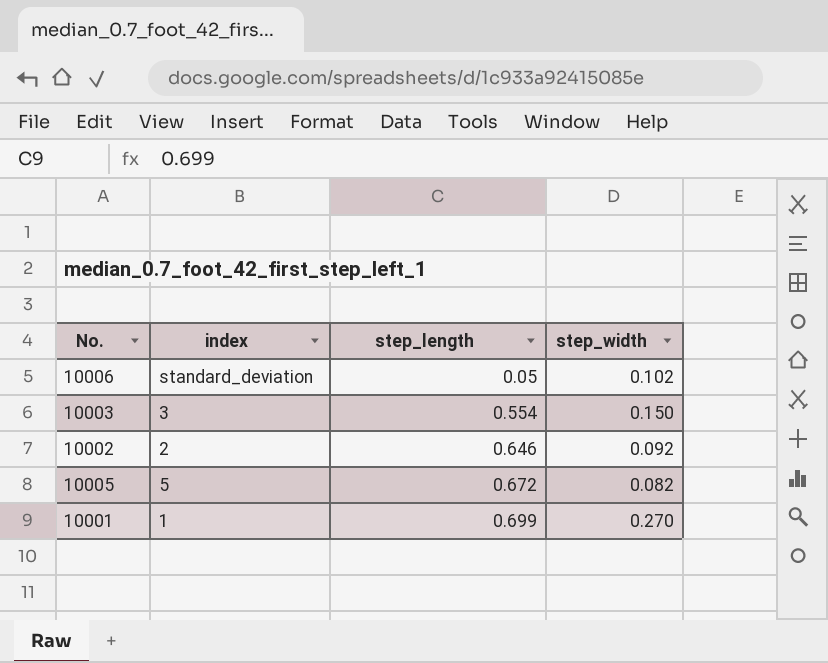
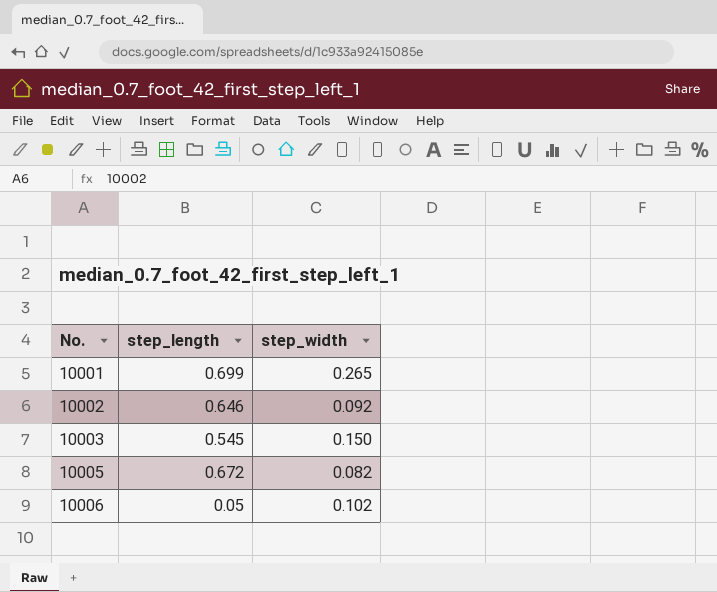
row order: step_length ascending -> No. ascending
column index | position: 2 -> none
10001 | step_width: 0.270 -> 0.265
10003 | step_length: 0.554 -> 0.545

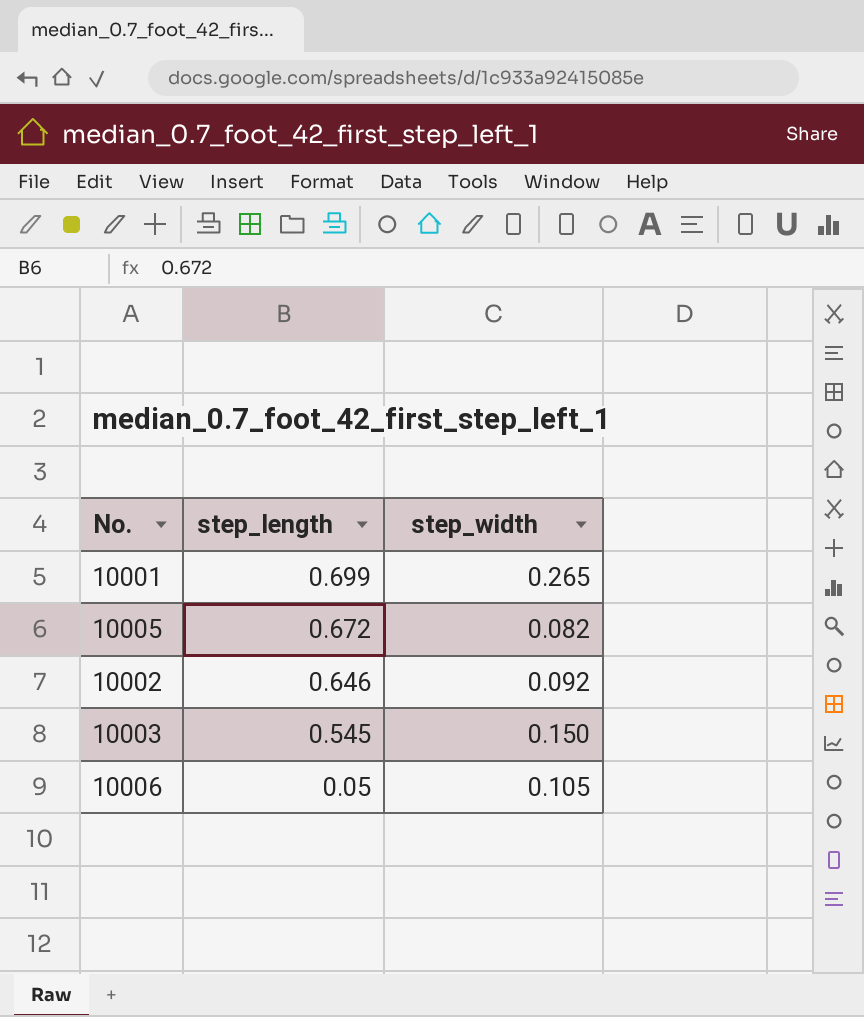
row order: No. ascending -> step_length descending
10006 | step_width: 0.102 -> 0.105

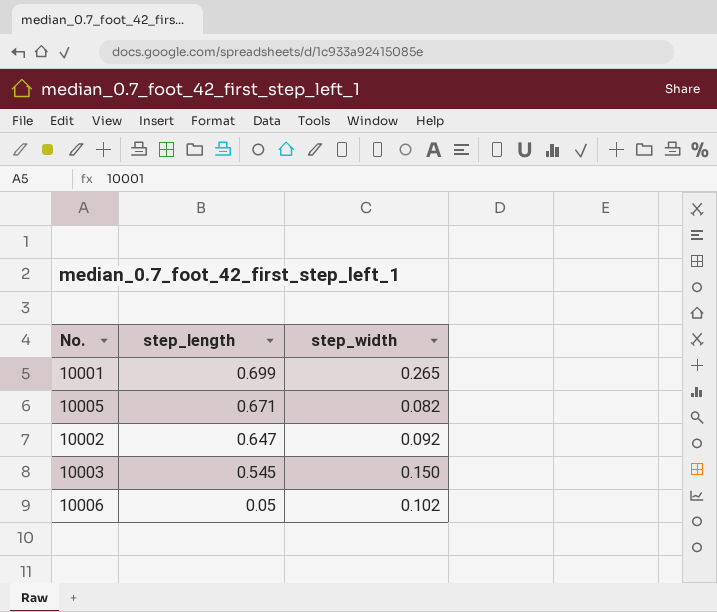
10005 | step_length: 0.672 -> 0.671
10002 | step_length: 0.646 -> 0.647
10006 | step_width: 0.105 -> 0.102

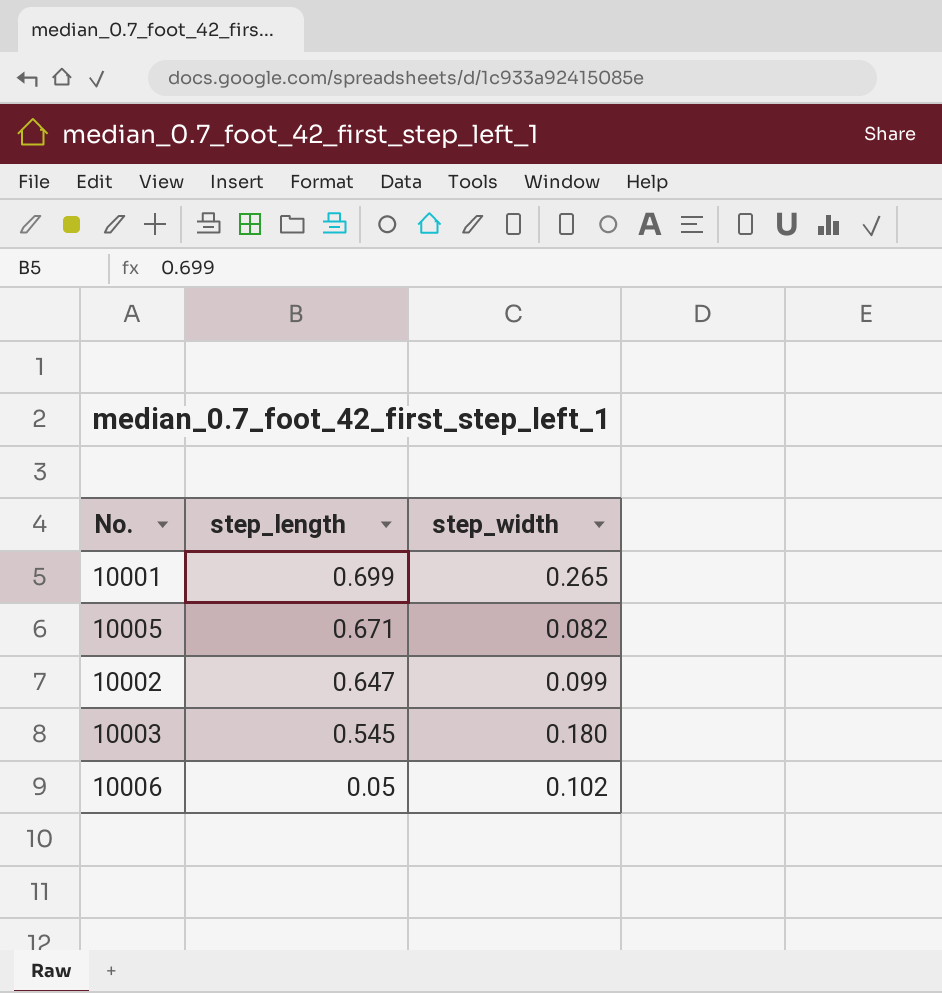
10002 | step_width: 0.092 -> 0.099
10003 | step_width: 0.150 -> 0.180

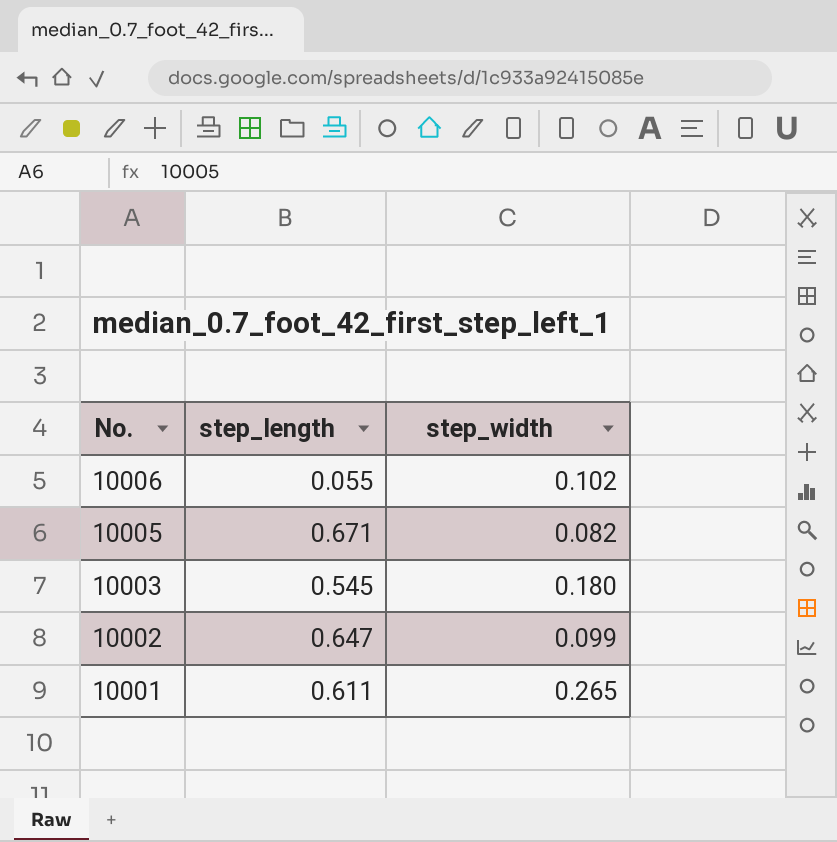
row order: step_length descending -> No. descending
10006 | step_length: 0.05 -> 0.055
10001 | step_length: 0.699 -> 0.611

